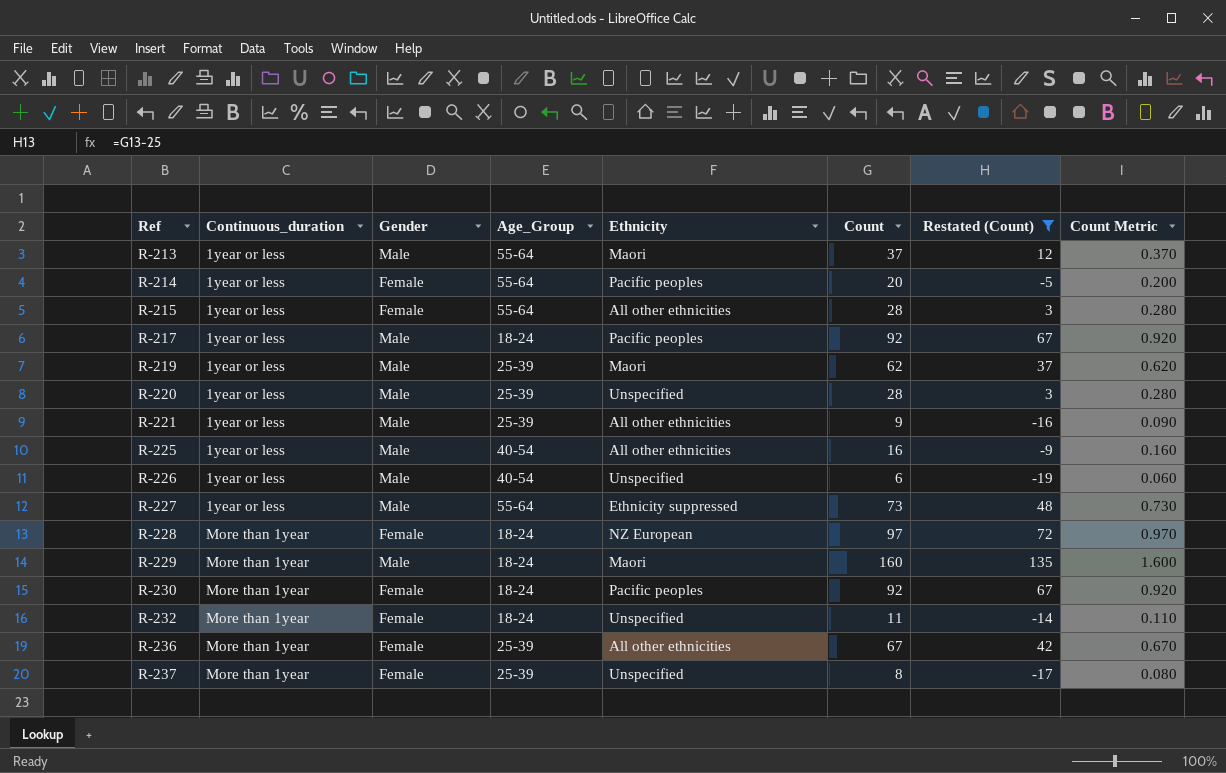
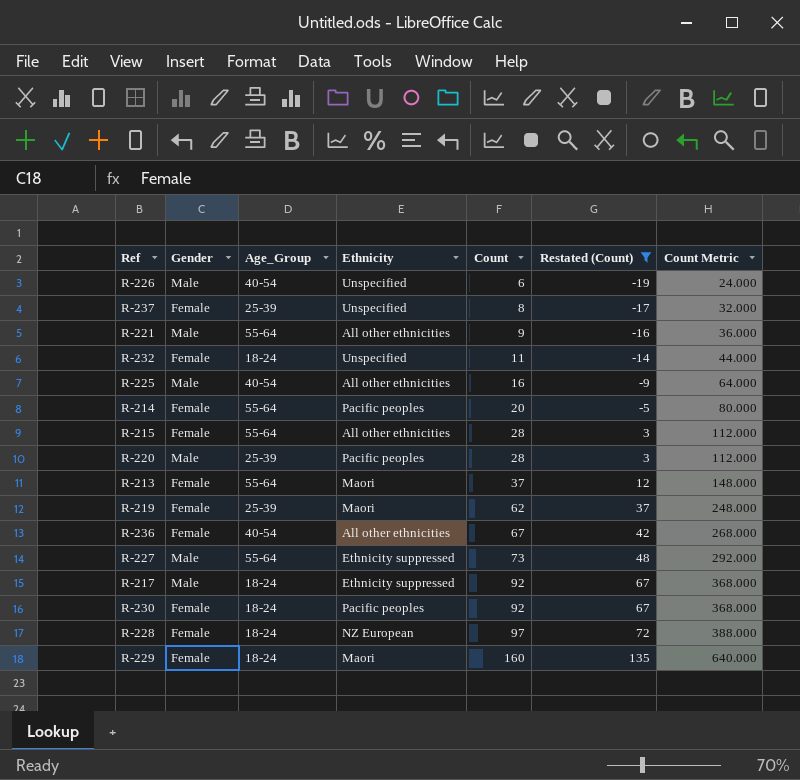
row order: Ref ascending -> Count ascending
column Continuous_duration | position: 2 -> none
column Count Metric | formula: [Count] * 0.01 -> [Count] * 4
R-221 | Age_Group: 25-39 -> 55-64
R-220 | Ethnicity: Unspecified -> Pacific peoples
R-213 | Gender: Male -> Female
R-219 | Gender: Male -> Female
R-236 | Age_Group: 25-39 -> 40-54
R-217 | Ethnicity: Pacific peoples -> Ethnicity suppressed
R-229 | Gender: Male -> Female

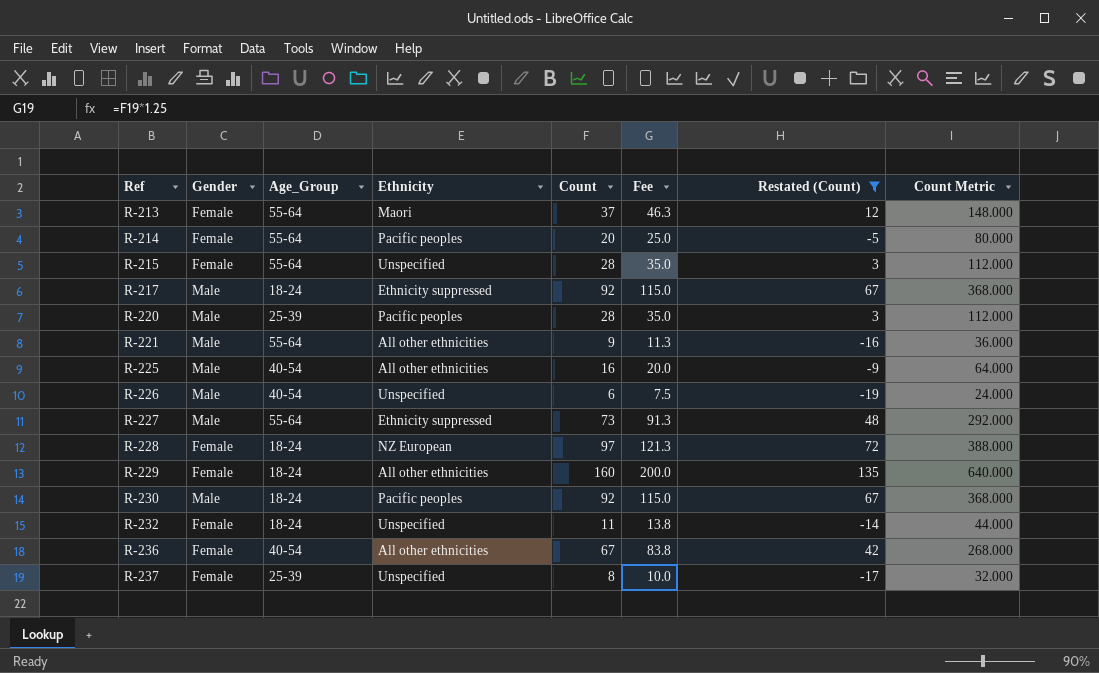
row order: Count ascending -> Ref ascending
column Fee | formula: none -> [Count] * 1.25
row R-219: Female | 25-39 | Maori | 62 | 37 | 248.000 -> none
R-215 | Ethnicity: All other ethnicities -> Unspecified
R-229 | Ethnicity: Maori -> All other ethnicities
R-230 | Gender: Female -> Male

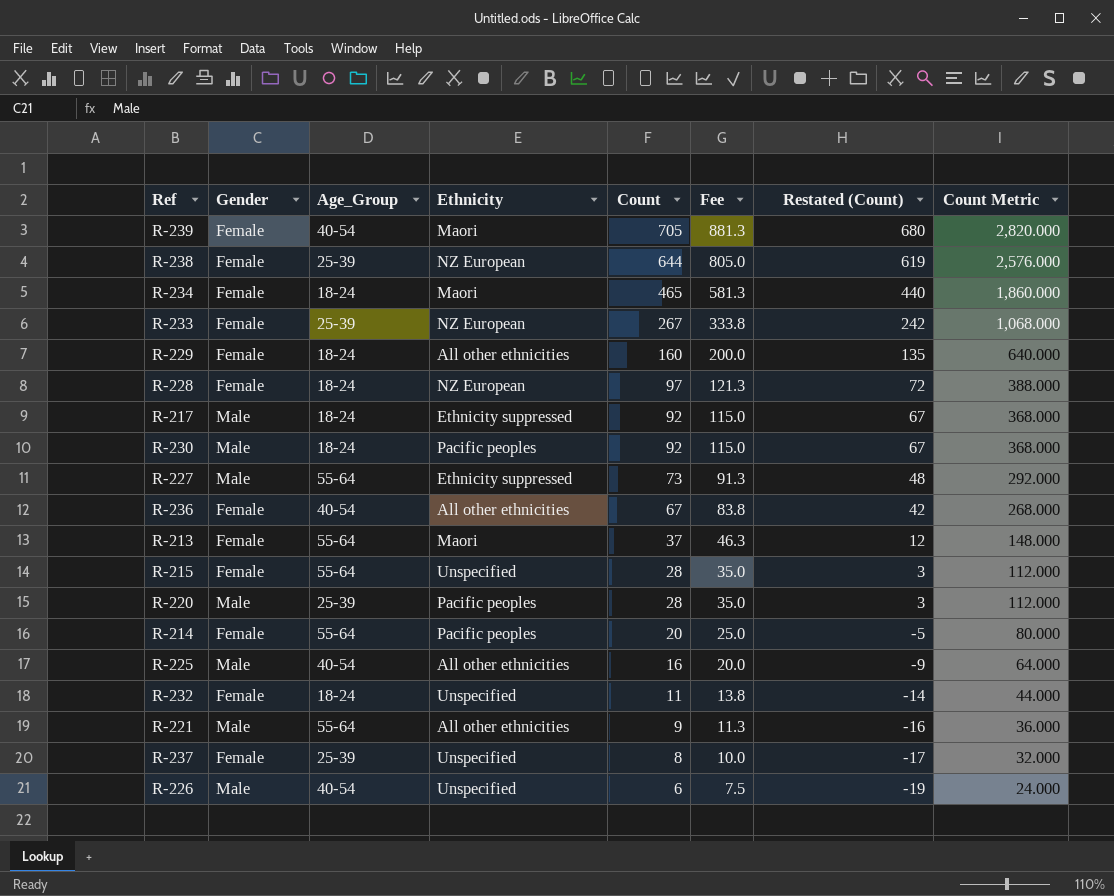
filter: Restated (Count) <= 135 -> none
row order: Ref ascending -> Count descending

